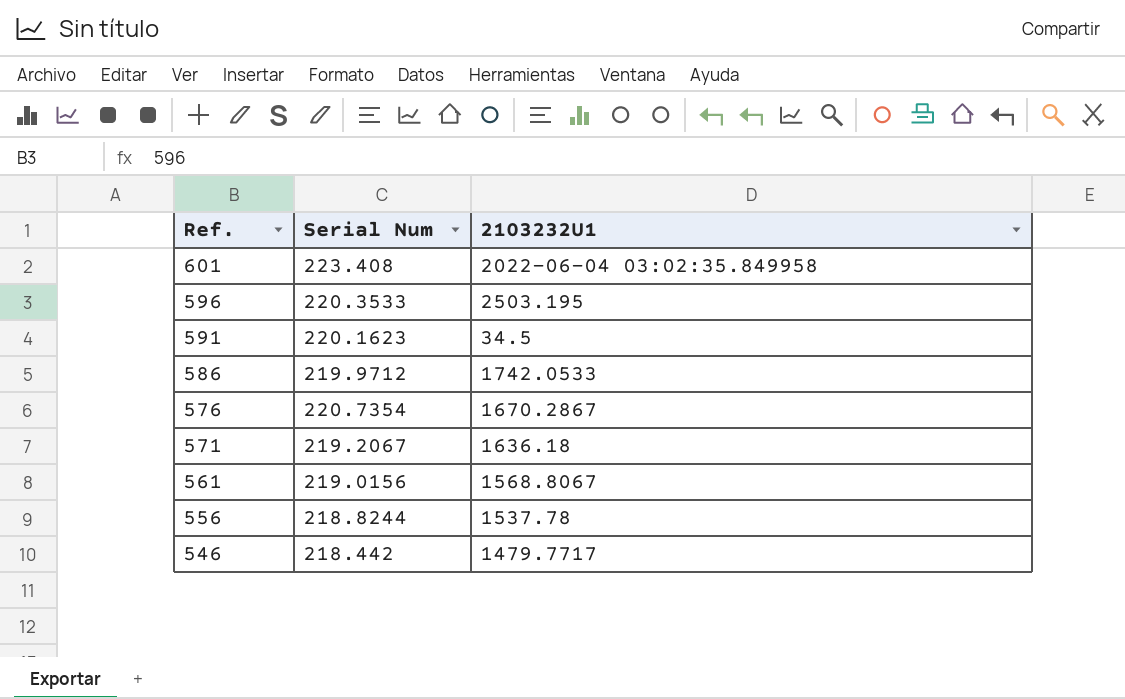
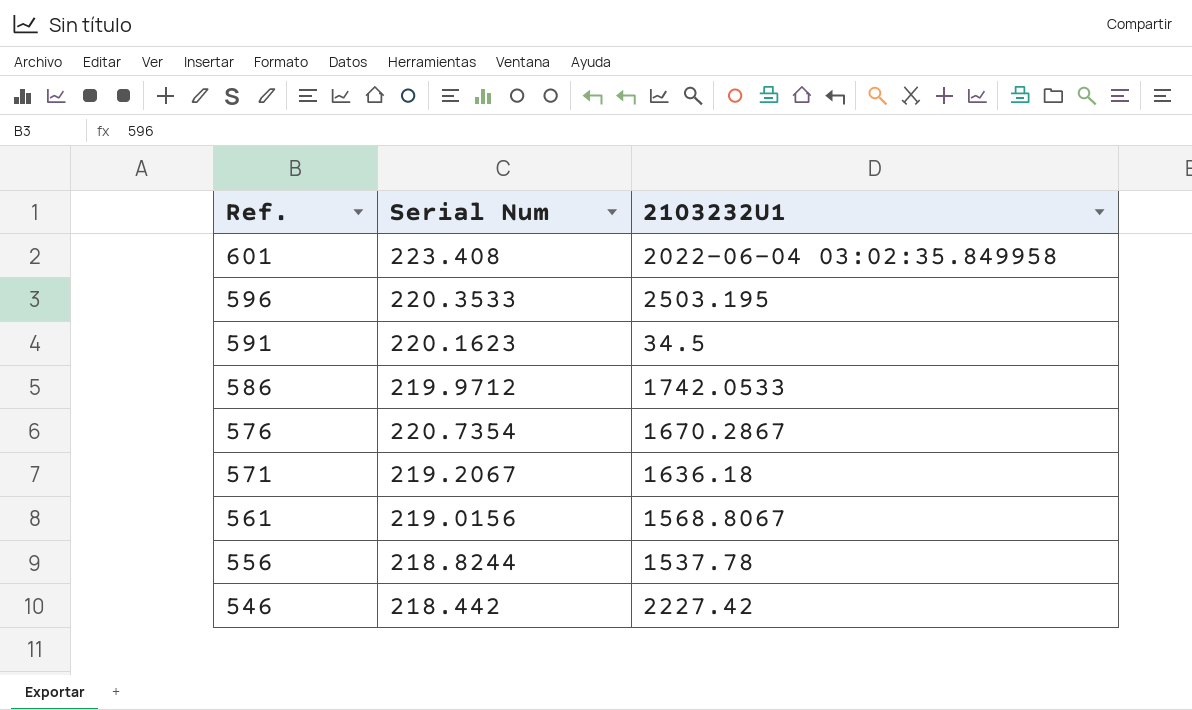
546 | 2103232U1: 1479.7717 -> 2227.42

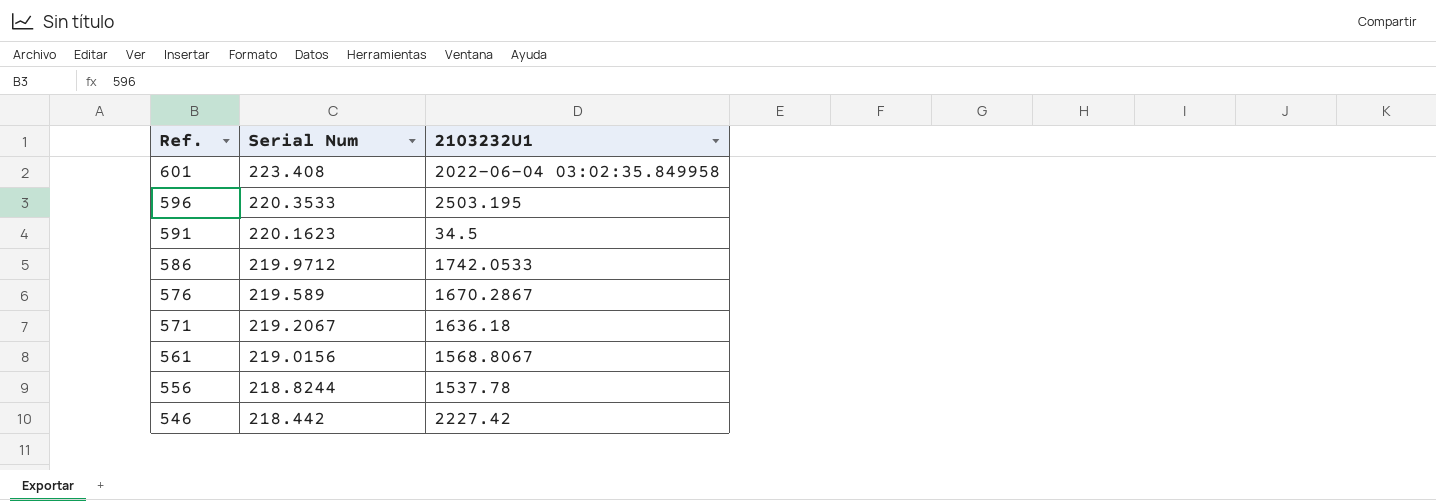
576 | Serial Num: 220.7354 -> 219.589

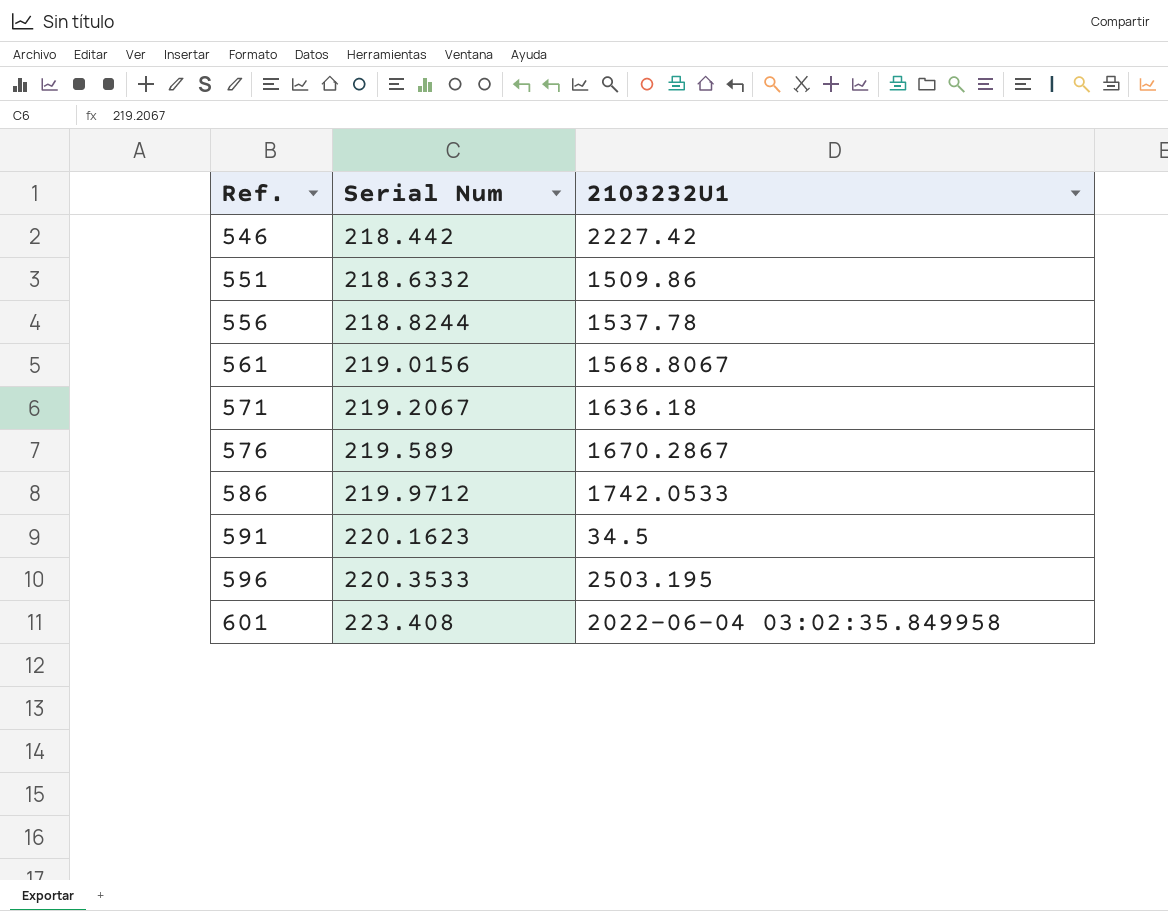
row order: Ref. descending -> Ref. ascending
row 551: none -> 218.6332 | 1509.86

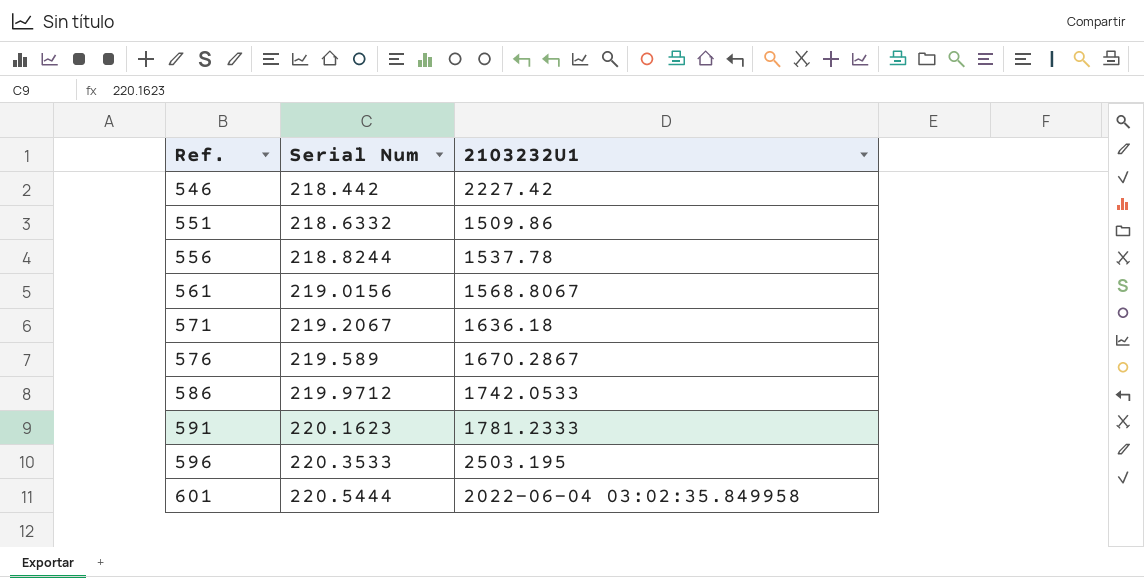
591 | 2103232U1: 34.5 -> 1781.2333
601 | Serial Num: 223.408 -> 220.5444

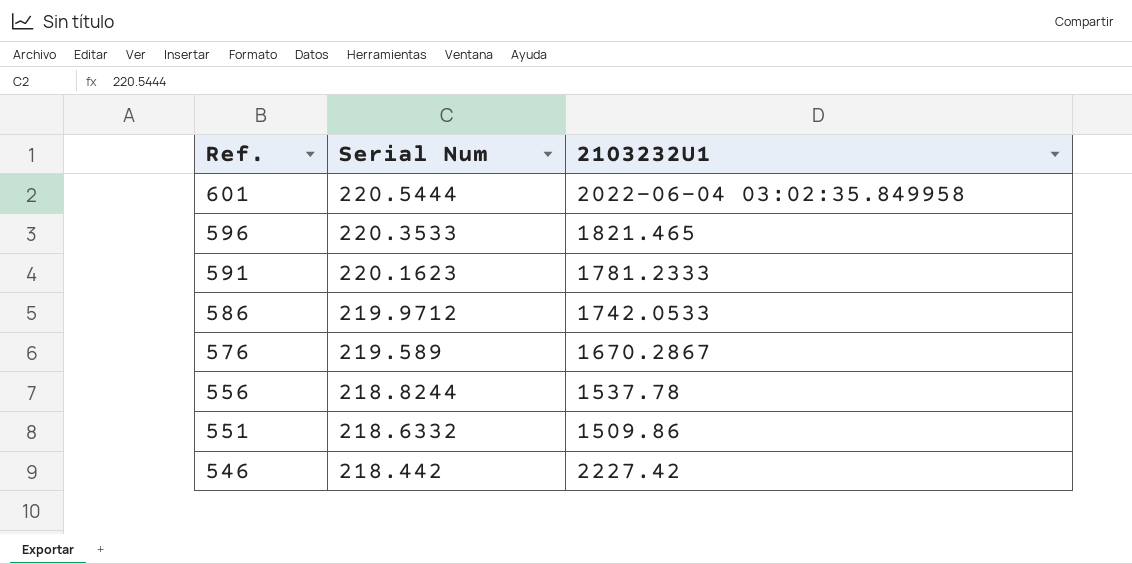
row order: Ref. ascending -> Ref. descending
row 561: 219.0156 | 1568.8067 -> none
row 571: 219.2067 | 1636.18 -> none
596 | 2103232U1: 2503.195 -> 1821.465

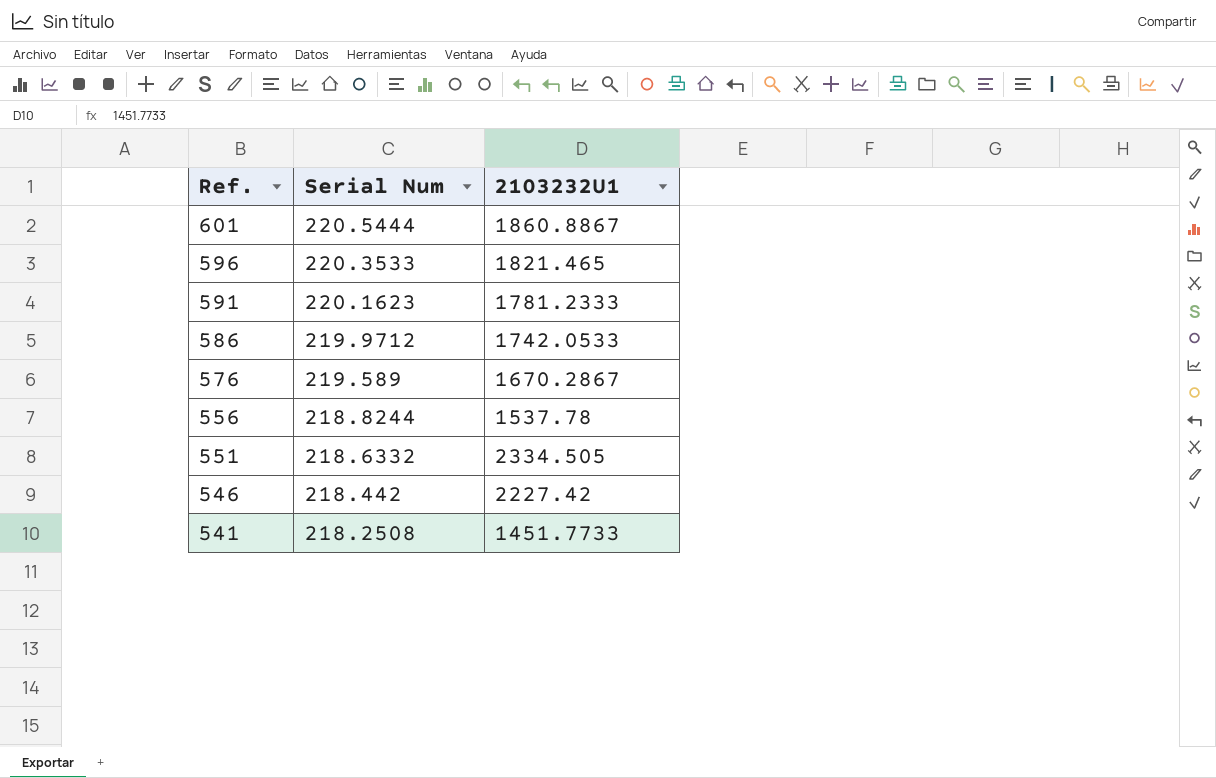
601 | 2103232U1: 2022-06-04 03:02:35.849958 -> 1860.8867
551 | 2103232U1: 1509.86 -> 2334.505
row 541: none -> 218.2508 | 1451.7733

